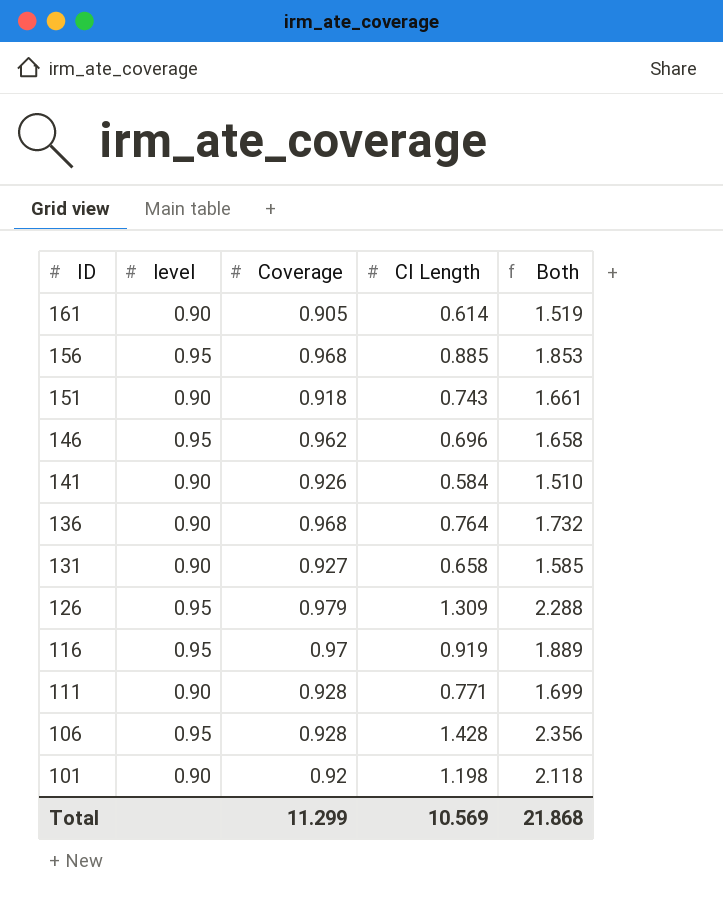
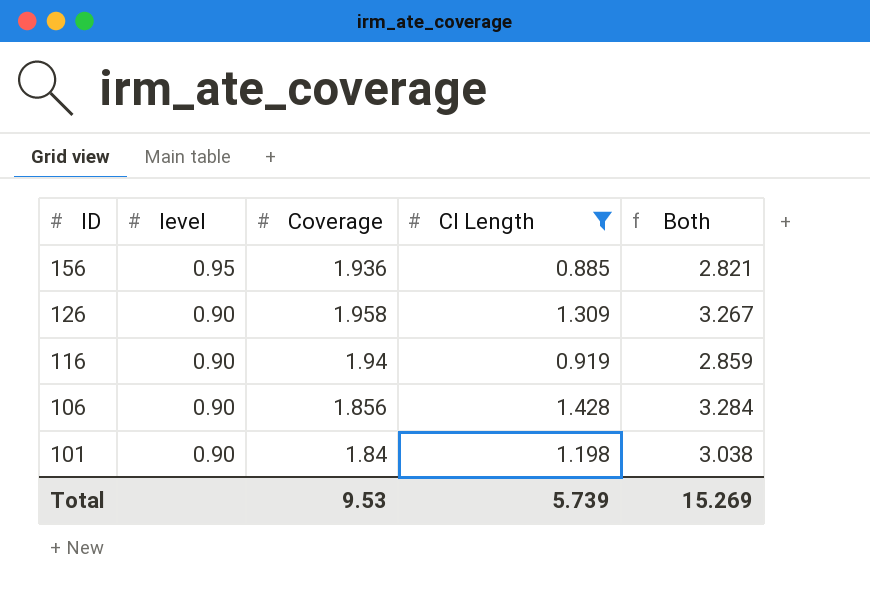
filter: none -> CI Length >= 0.885
156 | Coverage: 0.968 -> 1.936
156 | Both: 1.853 -> 2.821
126 | level: 0.95 -> 0.90
126 | Coverage: 0.979 -> 1.958
126 | Both: 2.288 -> 3.267
116 | level: 0.95 -> 0.90
116 | Coverage: 0.97 -> 1.94
116 | Both: 1.889 -> 2.859
106 | level: 0.95 -> 0.90
106 | Coverage: 0.928 -> 1.856
106 | Both: 2.356 -> 3.284
101 | Coverage: 0.92 -> 1.84
101 | Both: 2.118 -> 3.038
Total | Coverage: 11.299 -> 9.53
Total | CI Length: 10.569 -> 5.739
Total | Both: 21.868 -> 15.269

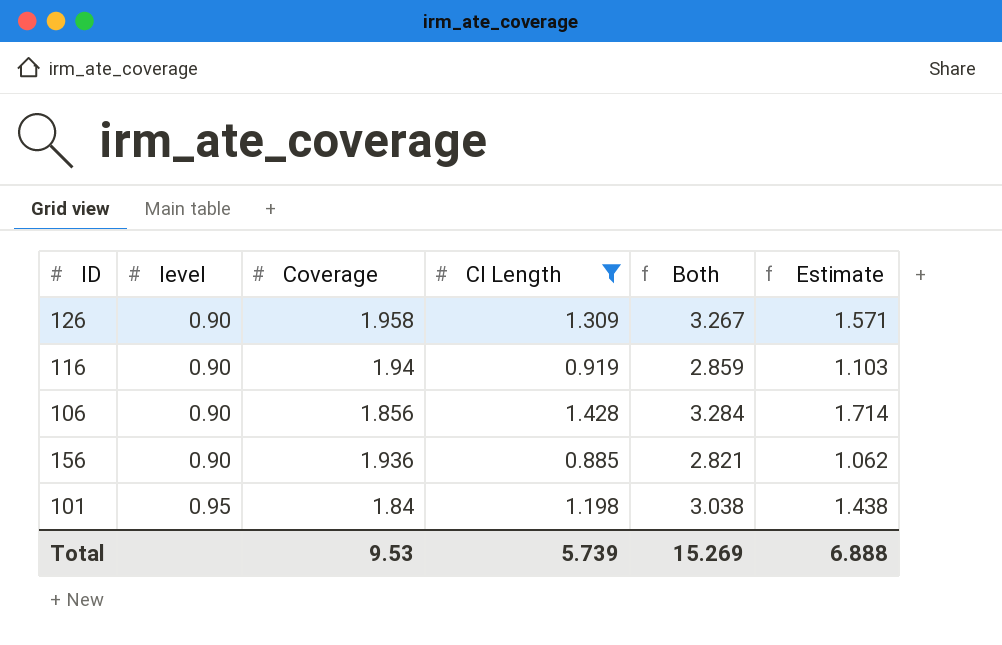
row order: ID descending -> level ascending
column Estimate | formula: none -> [CI Length] * 1.2
156 | level: 0.95 -> 0.90
101 | level: 0.90 -> 0.95

